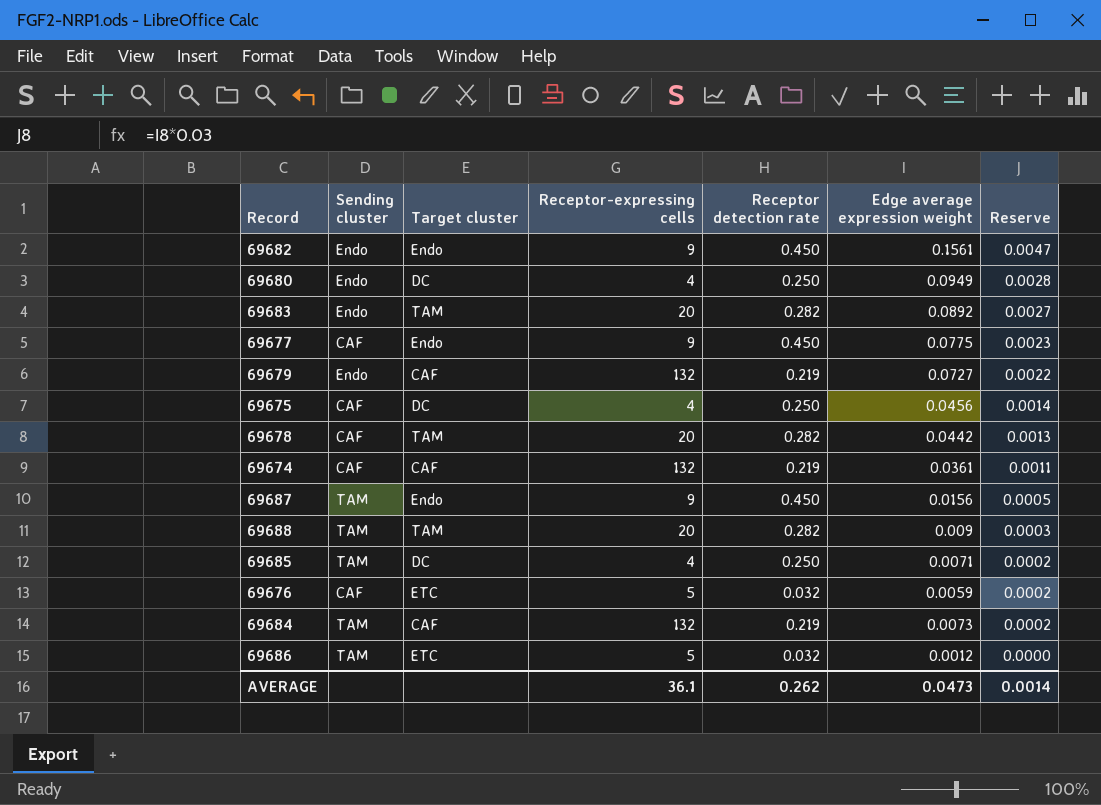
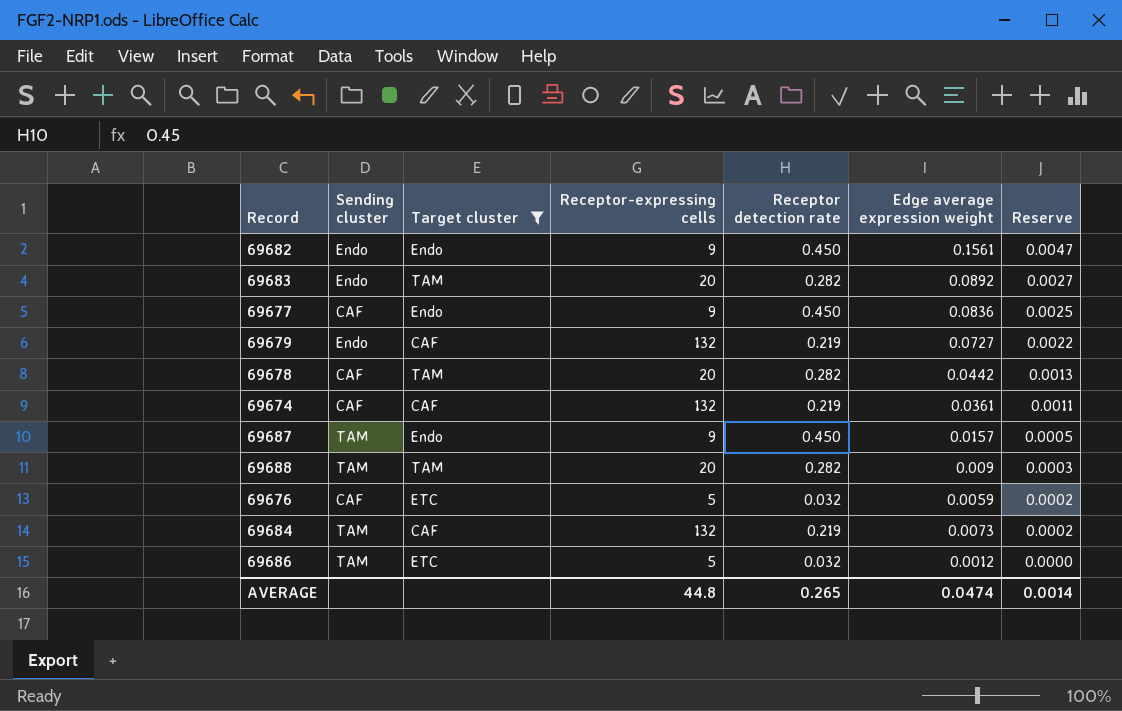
filter: none -> Target cluster != DC
69677 | Edge average expression weight: 0.0775 -> 0.0836
69677 | Reserve: 0.0023 -> 0.0025
69687 | Edge average expression weight: 0.0156 -> 0.0157
AVERAGE | Receptor-expressing cells: 36.1 -> 44.8
AVERAGE | Receptor detection rate: 0.262 -> 0.265
AVERAGE | Edge average expression weight: 0.0473 -> 0.0474

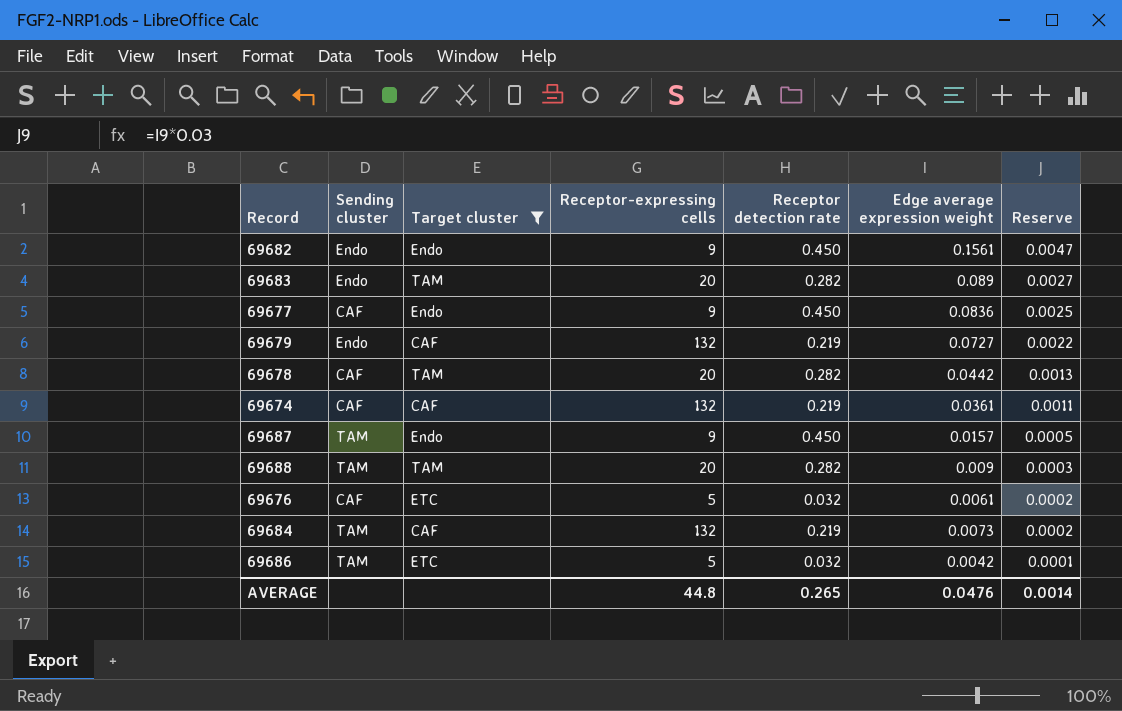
69683 | Edge average expression weight: 0.0892 -> 0.089
69676 | Edge average expression weight: 0.0059 -> 0.0061
69686 | Edge average expression weight: 0.0012 -> 0.0042
69686 | Reserve: 0.0000 -> 0.0001
AVERAGE | Edge average expression weight: 0.0474 -> 0.0476

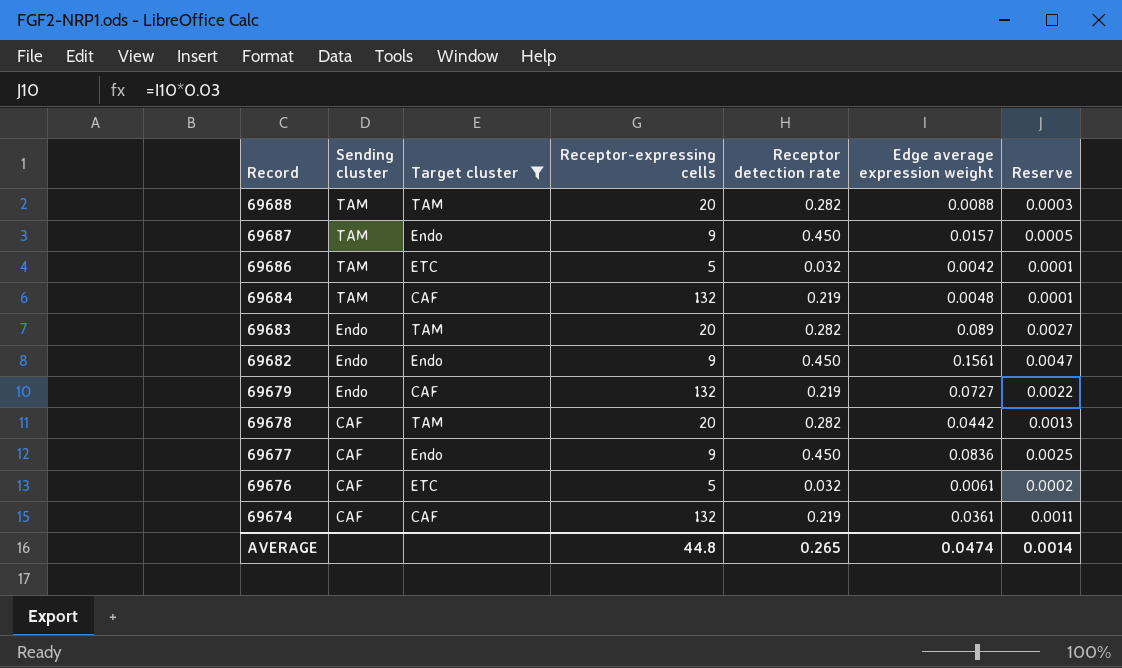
row order: Reserve descending -> Record descending
69688 | Edge average expression weight: 0.009 -> 0.0088
69684 | Edge average expression weight: 0.0073 -> 0.0048
69684 | Reserve: 0.0002 -> 0.0001
AVERAGE | Edge average expression weight: 0.0476 -> 0.0474

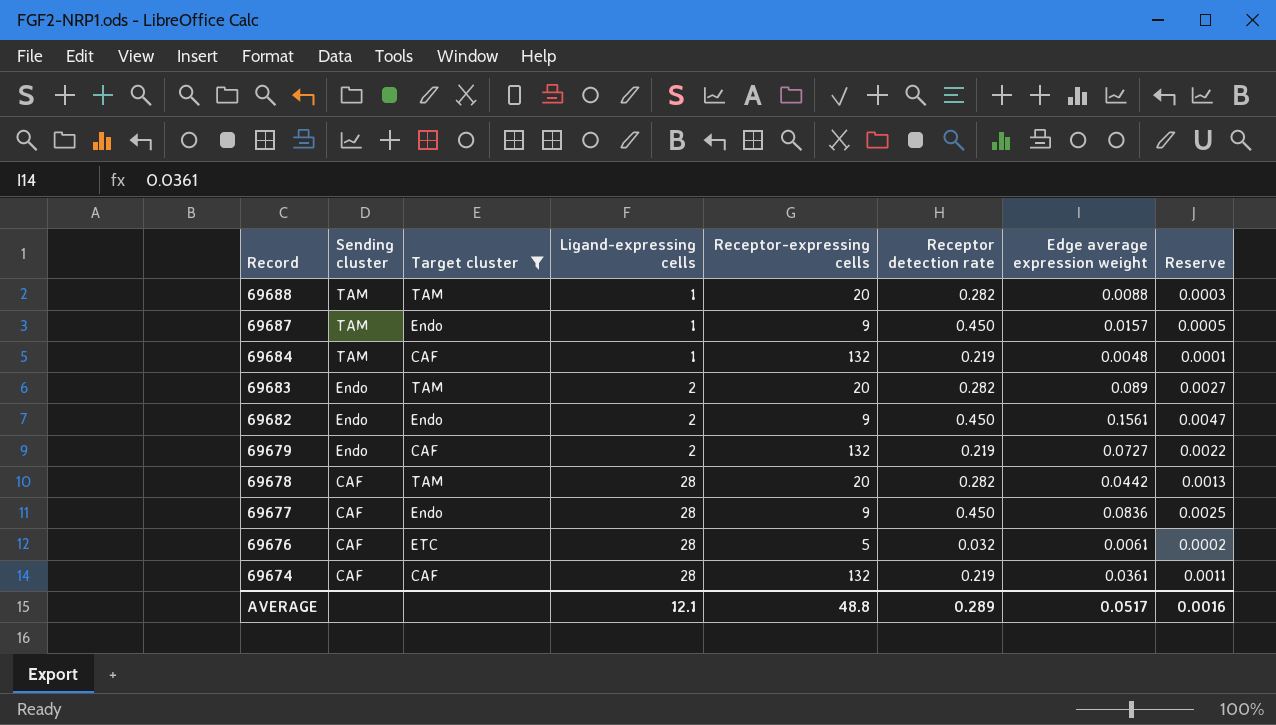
column Ligand-expressing cells | position: none -> 4
row 69686: TAM | ETC | 5 | 0.032 | 0.0042 | 0.0001 -> none
AVERAGE | Receptor-expressing cells: 44.8 -> 48.8
AVERAGE | Receptor detection rate: 0.265 -> 0.289
AVERAGE | Edge average expression weight: 0.0474 -> 0.0517
AVERAGE | Reserve: 0.0014 -> 0.0016

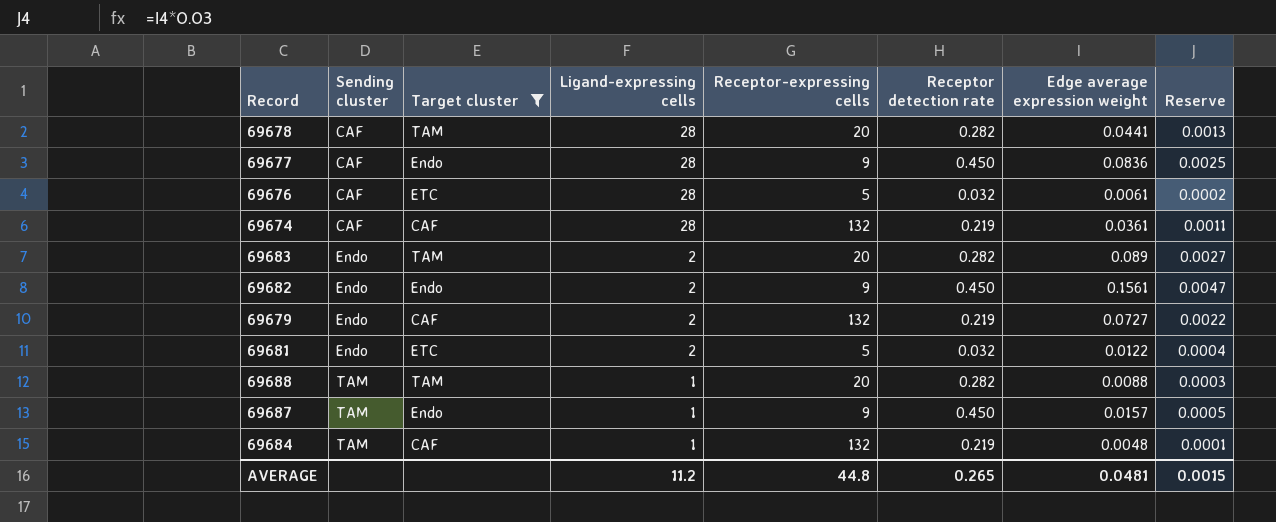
row order: Record descending -> Sending cluster ascending
69678 | Edge average expression weight: 0.0442 -> 0.0441
row 69681: none -> Endo | ETC | 2 | 5 | 0.032 | 0.0122 | 0.0004
AVERAGE | Ligand-expressing cells: 12.1 -> 11.2
AVERAGE | Receptor-expressing cells: 48.8 -> 44.8
AVERAGE | Receptor detection rate: 0.289 -> 0.265
AVERAGE | Edge average expression weight: 0.0517 -> 0.0481
AVERAGE | Reserve: 0.0016 -> 0.0015

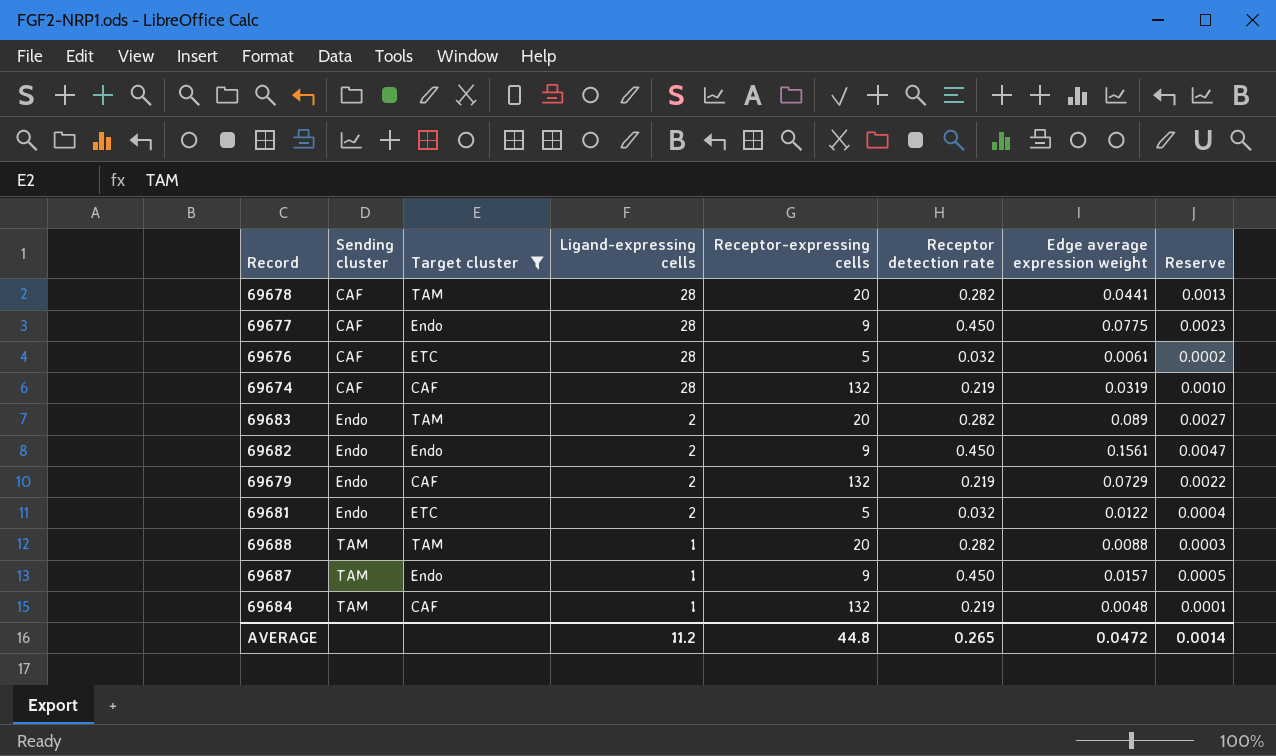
69677 | Edge average expression weight: 0.0836 -> 0.0775
69677 | Reserve: 0.0025 -> 0.0023
69674 | Edge average expression weight: 0.0361 -> 0.0319
69674 | Reserve: 0.0011 -> 0.0010
69679 | Edge average expression weight: 0.0727 -> 0.0729
AVERAGE | Edge average expression weight: 0.0481 -> 0.0472
AVERAGE | Reserve: 0.0015 -> 0.0014

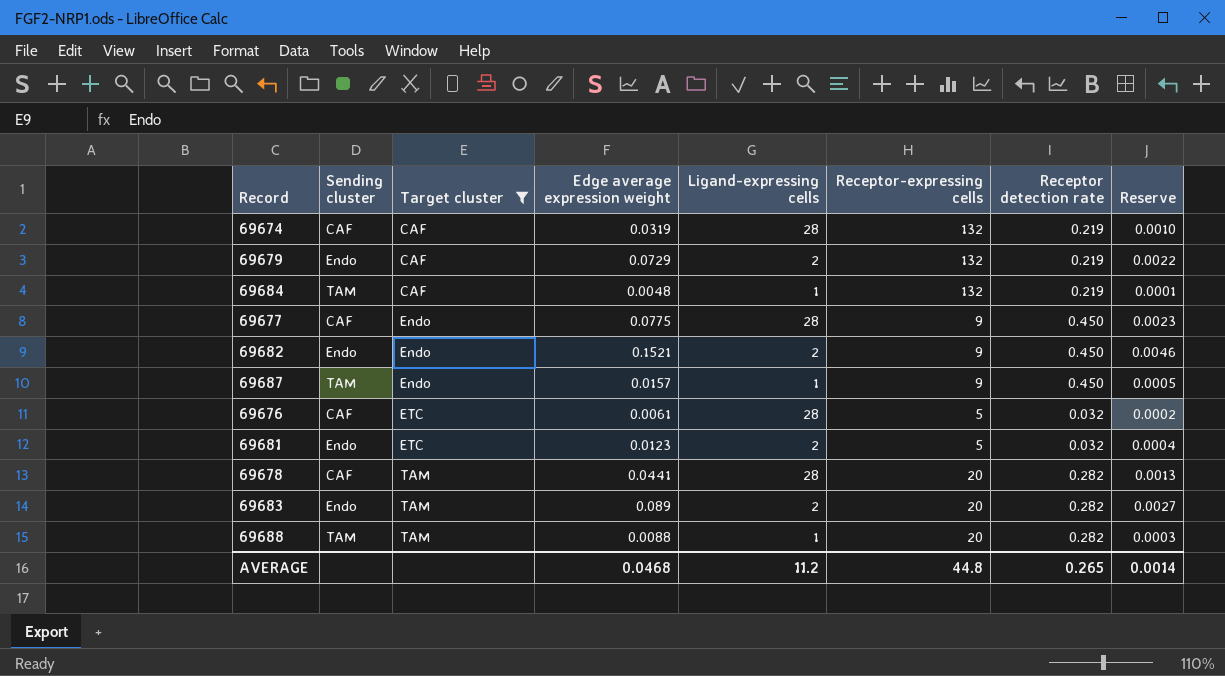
row order: Sending cluster ascending -> Target cluster ascending
column Edge average expression weight | position: 7 -> 4
69682 | Edge average expression weight: 0.1561 -> 0.1521
69682 | Reserve: 0.0047 -> 0.0046
69681 | Edge average expression weight: 0.0122 -> 0.0123
AVERAGE | Edge average expression weight: 0.0472 -> 0.0468

